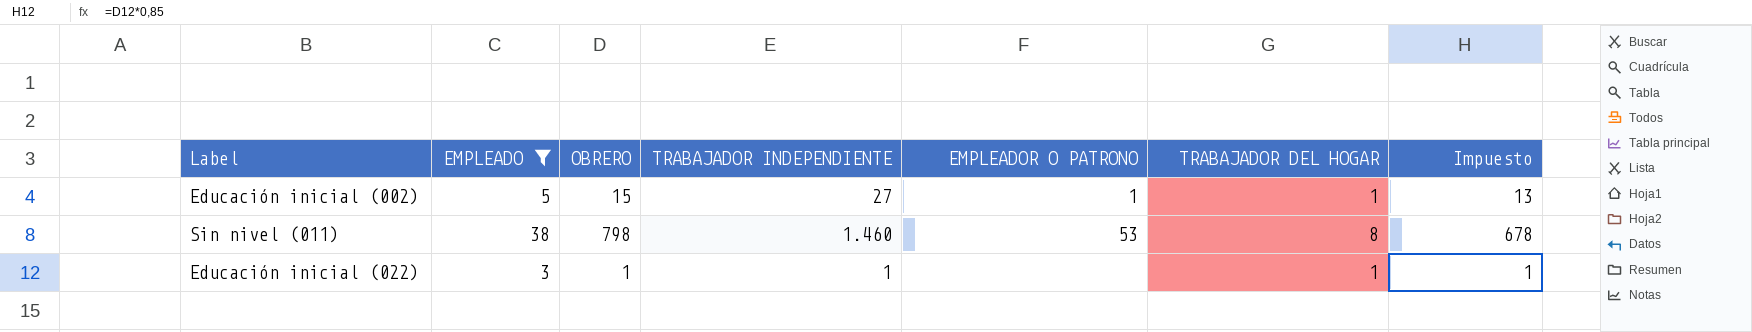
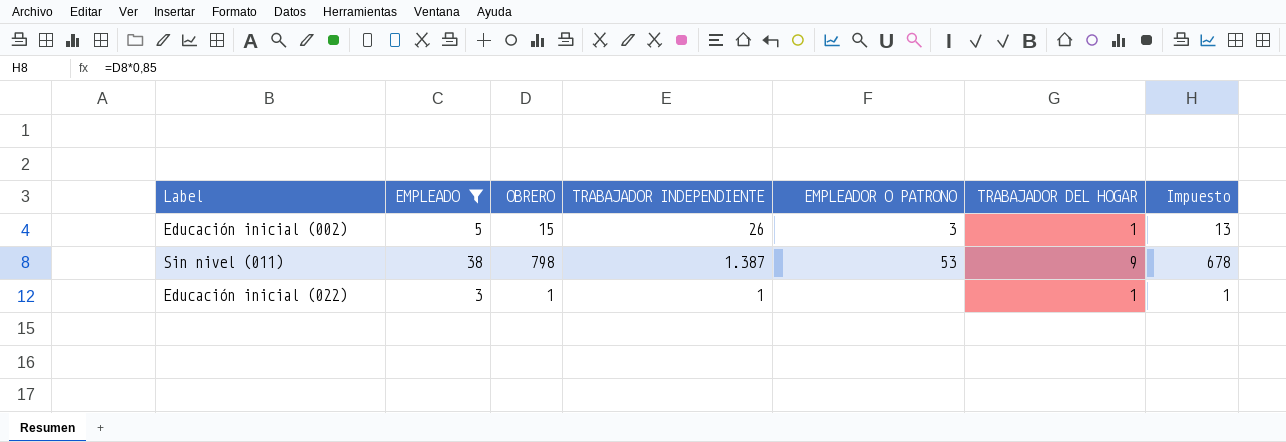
Educación inicial (002) | TRABAJADOR INDEPENDIENTE: 27 -> 26
Educación inicial (002) | EMPLEADOR O PATRONO: 1 -> 3
Sin nivel (011) | TRABAJADOR INDEPENDIENTE: 1.460 -> 1.387
Sin nivel (011) | TRABAJADOR DEL HOGAR: 8 -> 9

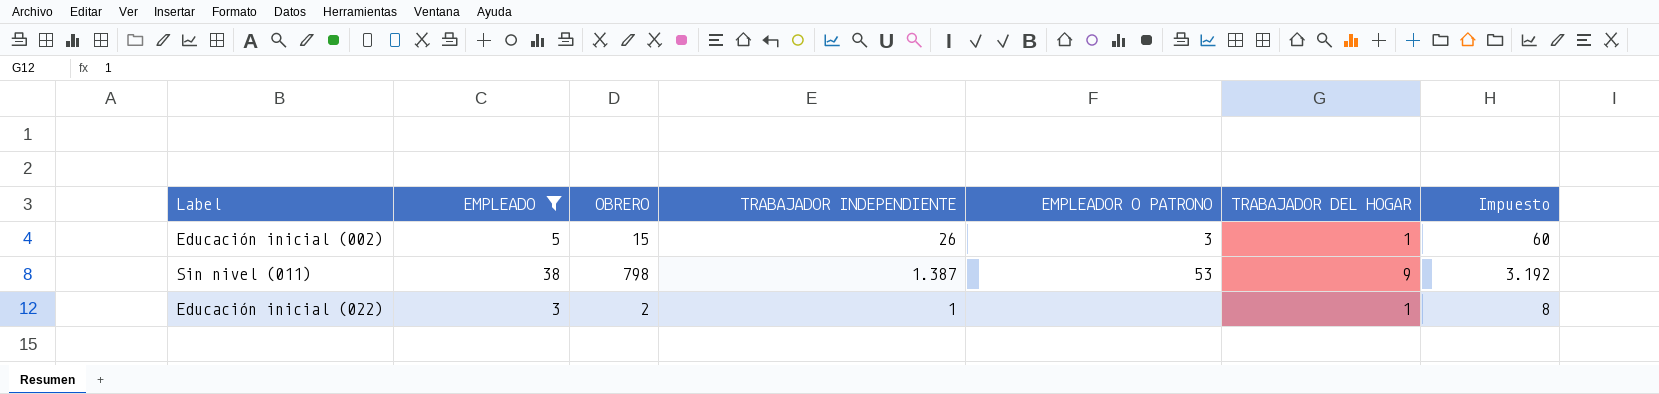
column Impuesto | formula: [OBRERO] * 0,85 -> [OBRERO] * 4
Educación inicial (022) | OBRERO: 1 -> 2

